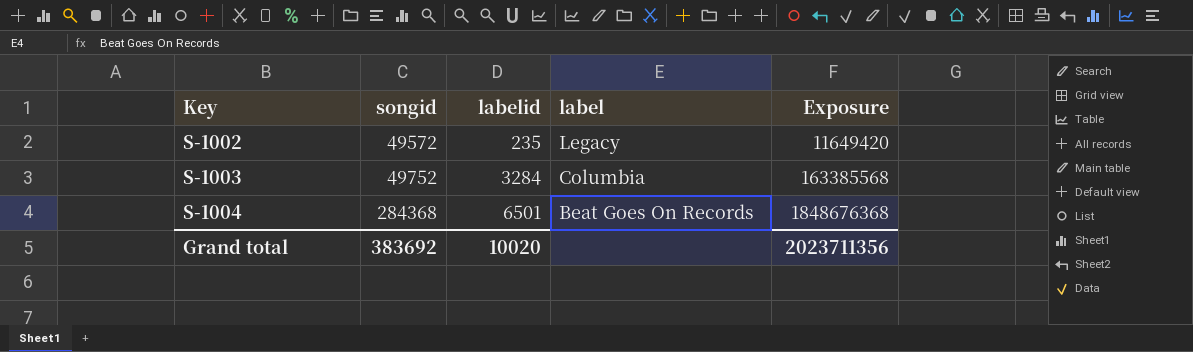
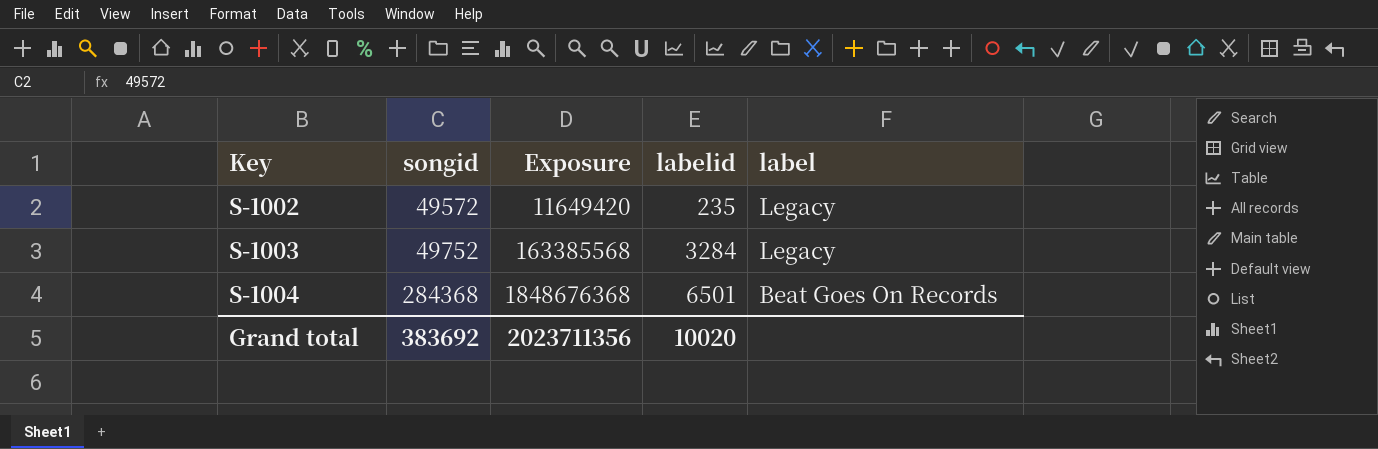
column Exposure | position: 5 -> 3
S-1003 | label: Columbia -> Legacy

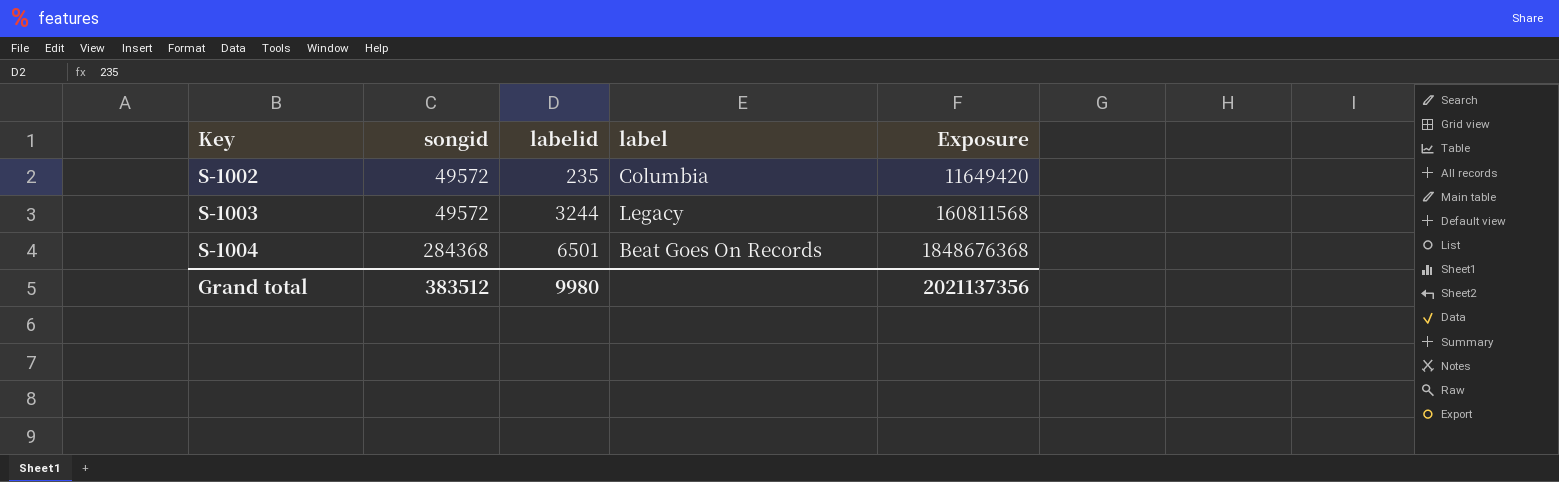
column Exposure | position: 3 -> 5
S-1002 | label: Legacy -> Columbia
S-1003 | songid: 49752 -> 49572
S-1003 | labelid: 3284 -> 3244
S-1003 | Exposure: 163385568 -> 160811568
Grand total | songid: 383692 -> 383512
Grand total | labelid: 10020 -> 9980
Grand total | Exposure: 2023711356 -> 2021137356

